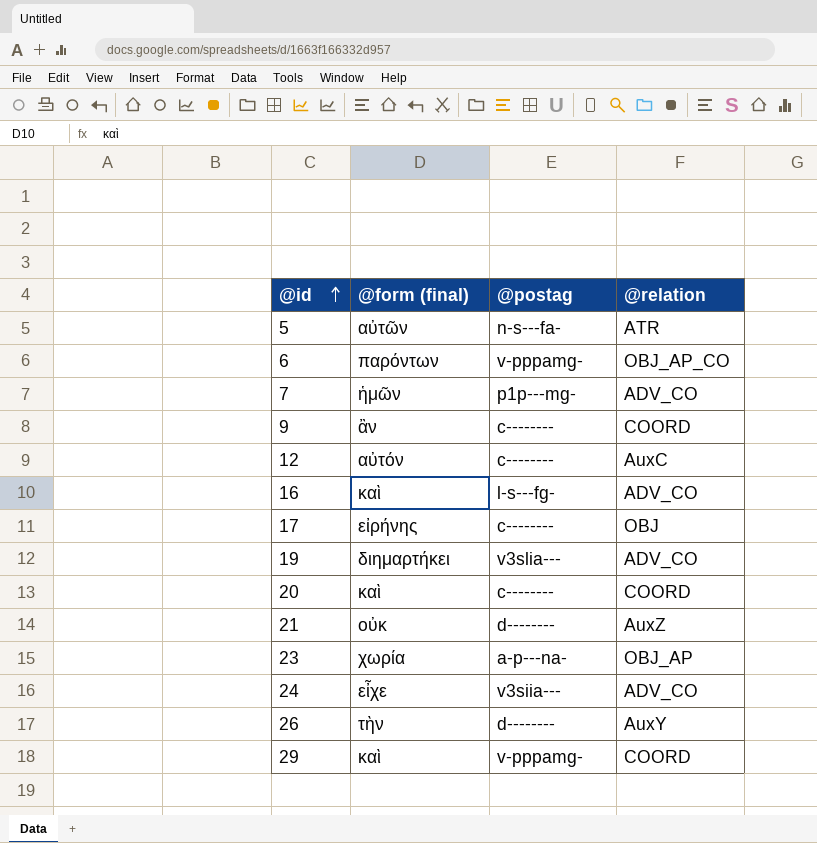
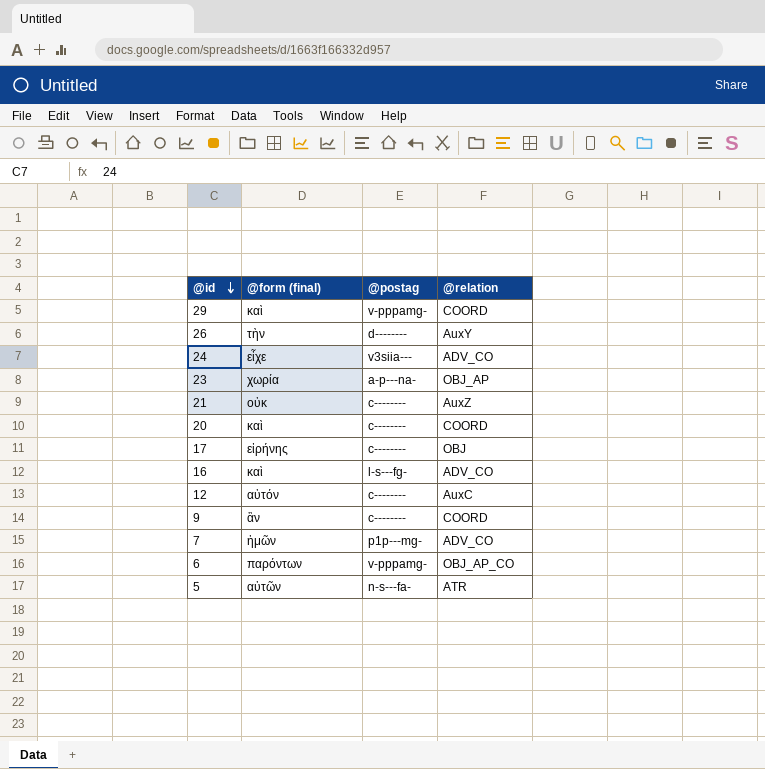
row order: @id ascending -> @id descending
row 19: διημαρτήκει | v3slia--- | ADV_CO -> none
21 | @postag: d-------- -> c--------

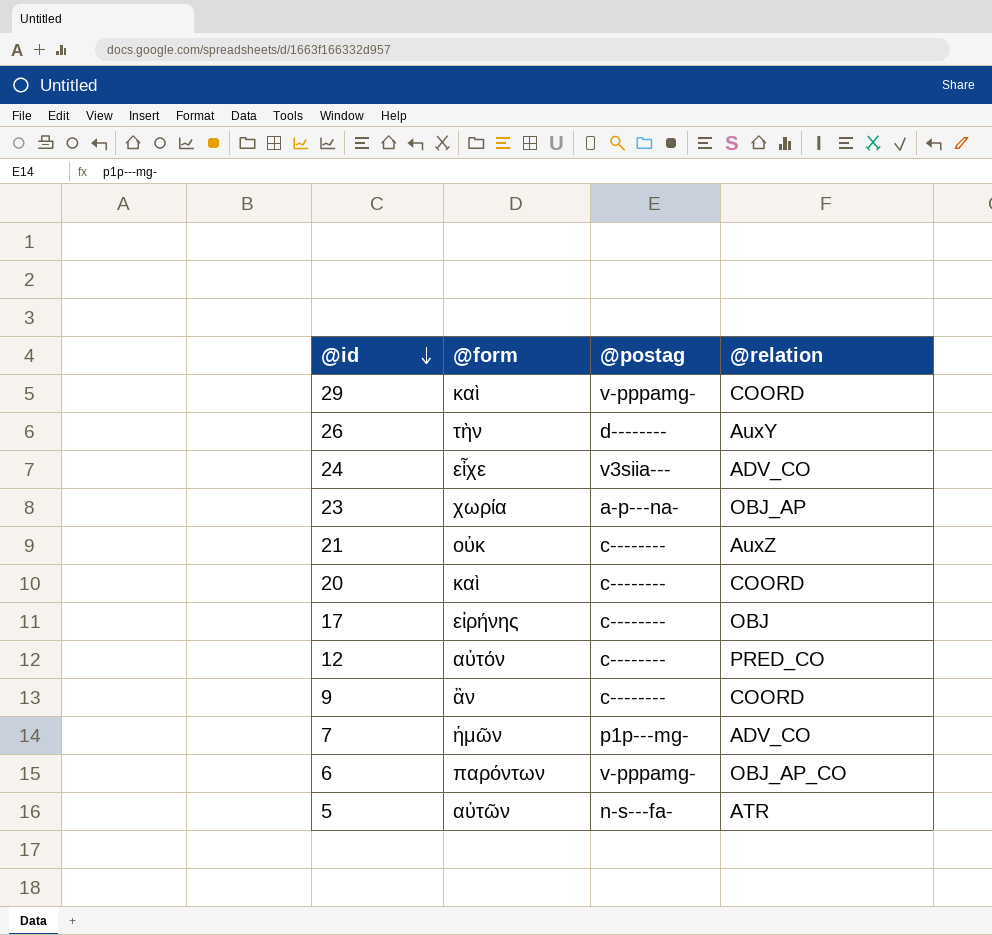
column name: @form (final) -> @form
row 16: καὶ | l-s---fg- | ADV_CO -> none
12 | @relation: AuxC -> PRED_CO

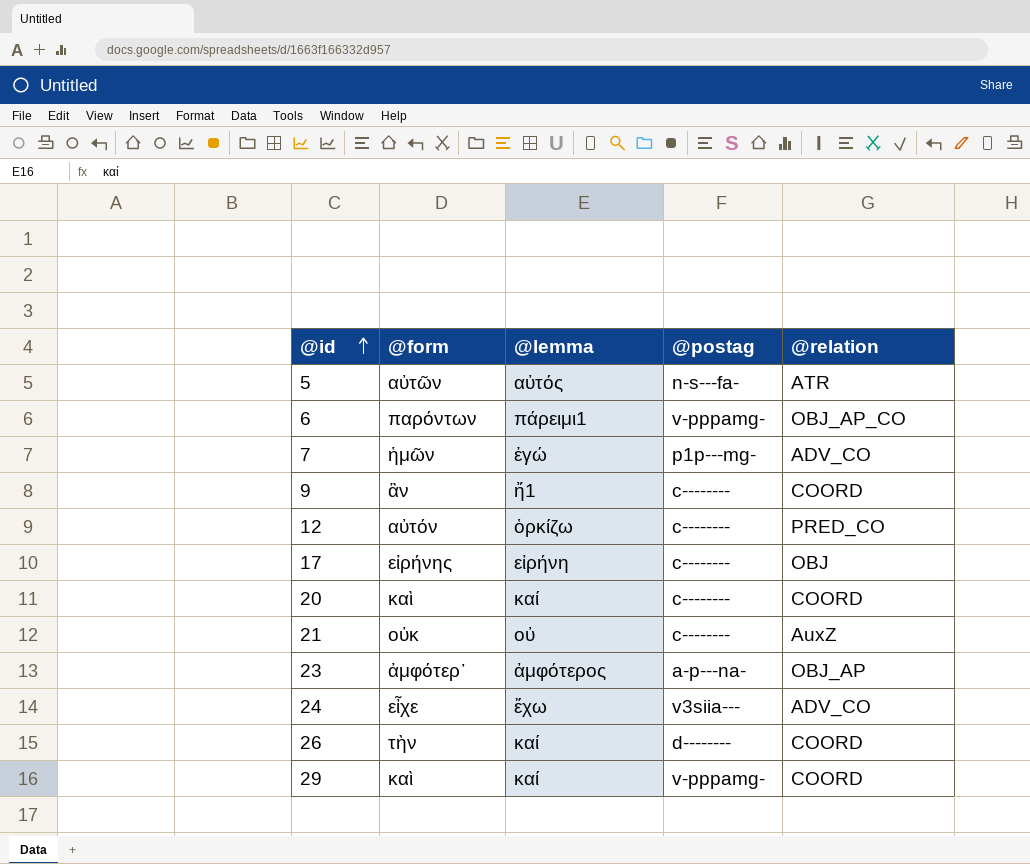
row order: @id descending -> @id ascending
column @lemma | position: none -> 3
23 | @form: χωρία -> ἀμφότερ᾽
26 | @relation: AuxY -> COORD

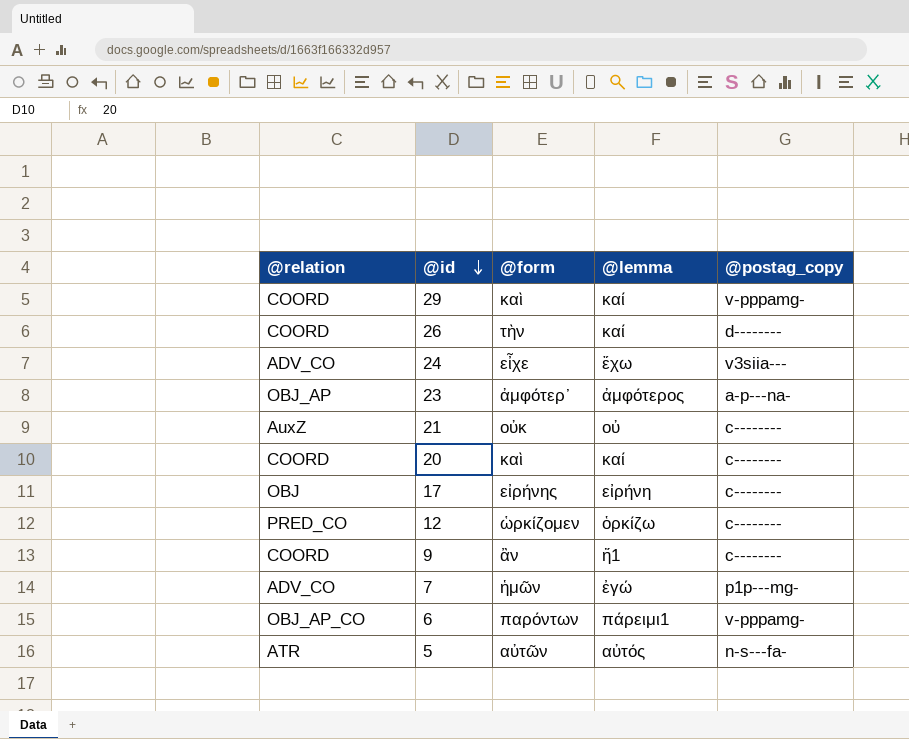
row order: @id ascending -> @id descending
column @relation | position: 5 -> 1
column name: @postag -> @postag_copy
12 | @form: αὐτόν -> ὡρκίζομεν

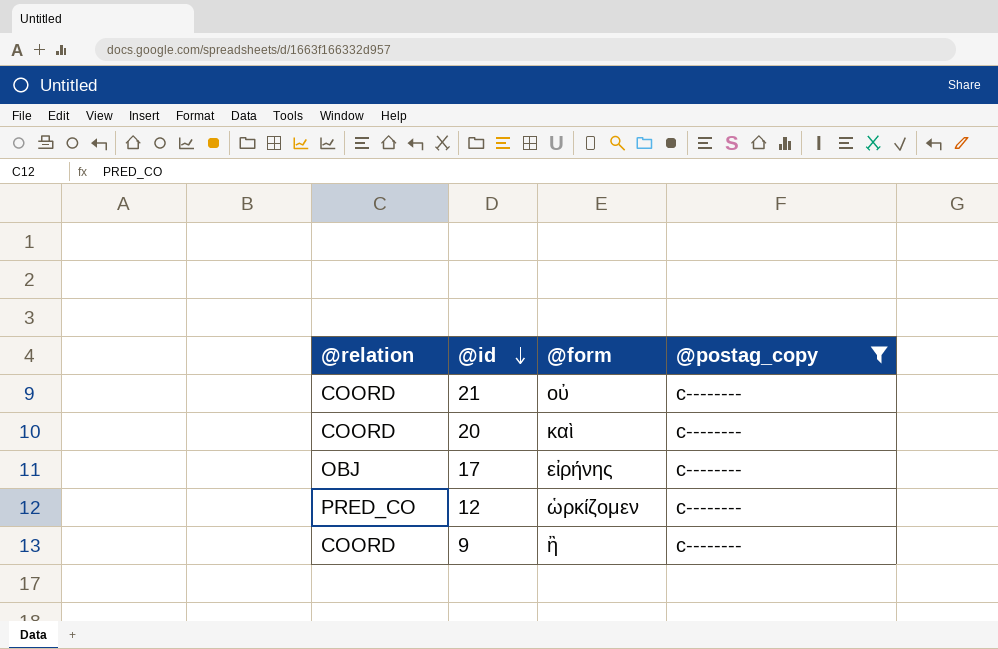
filter: none -> @postag_copy = c--------
column @lemma | position: 4 -> none
21 | @relation: AuxZ -> COORD
21 | @form: οὐκ -> οὐ
9 | @form: ἂν -> ἢ

